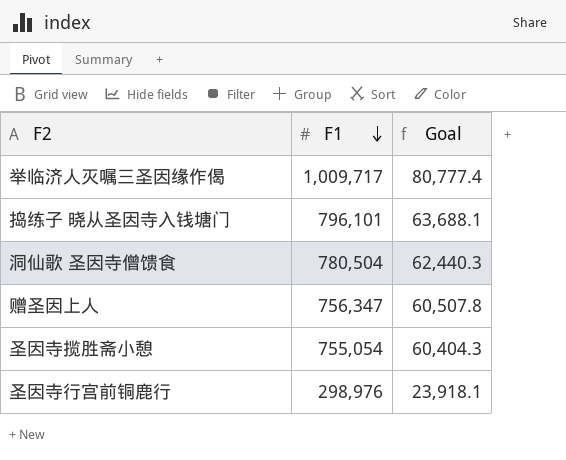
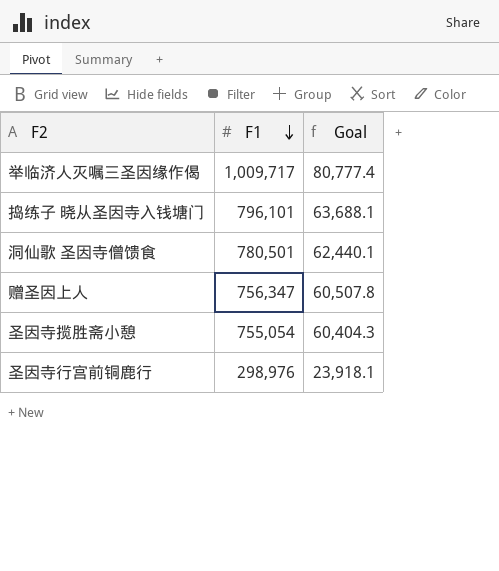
洞仙歌 圣因寺僧馈食 | F1: 780,504 -> 780,501
洞仙歌 圣因寺僧馈食 | Goal: 62,440.3 -> 62,440.1

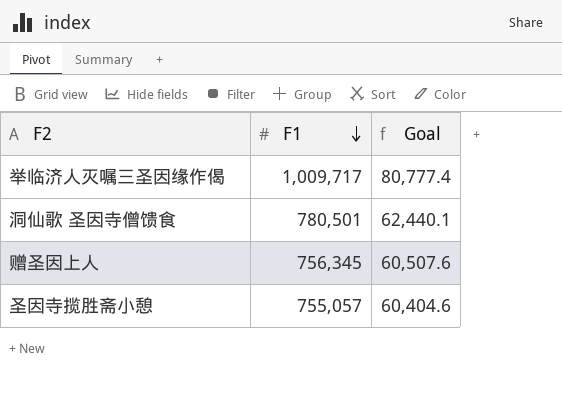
row 捣练子 晓从圣因寺入钱塘门: 796,101 | 63,688.1 -> none
row 圣因寺行宫前铜鹿行: 298,976 | 23,918.1 -> none
赠圣因上人 | F1: 756,347 -> 756,345
赠圣因上人 | Goal: 60,507.8 -> 60,507.6
圣因寺揽胜斋小憩 | F1: 755,054 -> 755,057
圣因寺揽胜斋小憩 | Goal: 60,404.3 -> 60,404.6

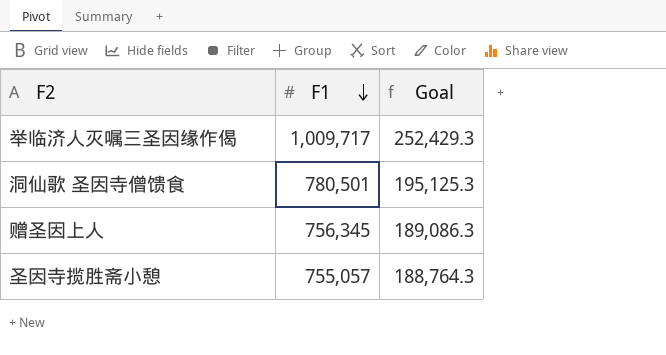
column Goal | formula: [F1] * 0.08 -> [F1] * 0.25

